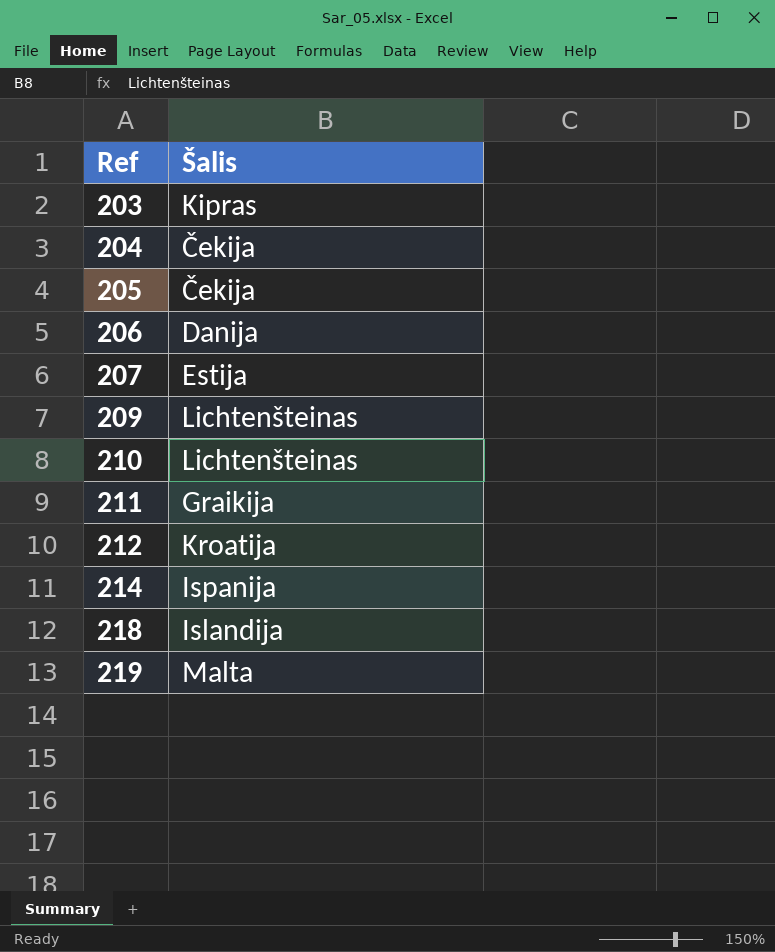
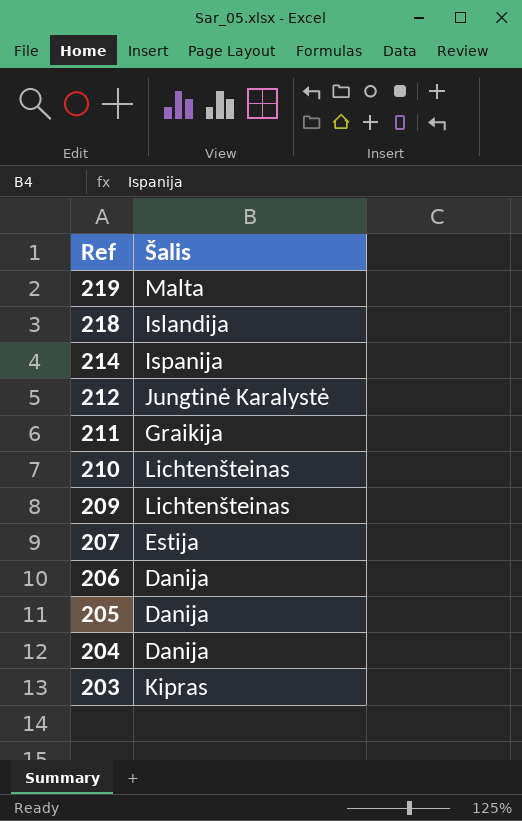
row order: Ref ascending -> Ref descending
212 | Šalis: Kroatija -> Jungtinė Karalystė
205 | Šalis: Čekija -> Danija
204 | Šalis: Čekija -> Danija

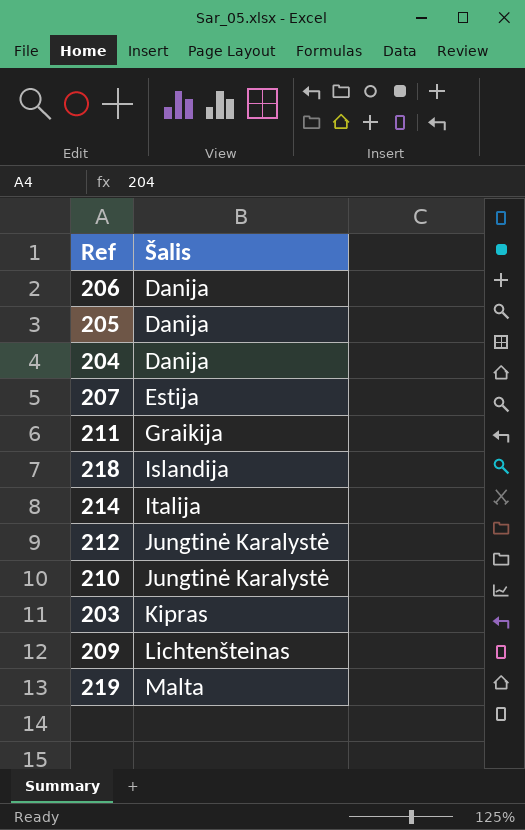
row order: Ref descending -> Šalis ascending
214 | Šalis: Ispanija -> Italija
210 | Šalis: Lichtenšteinas -> Jungtinė Karalystė

